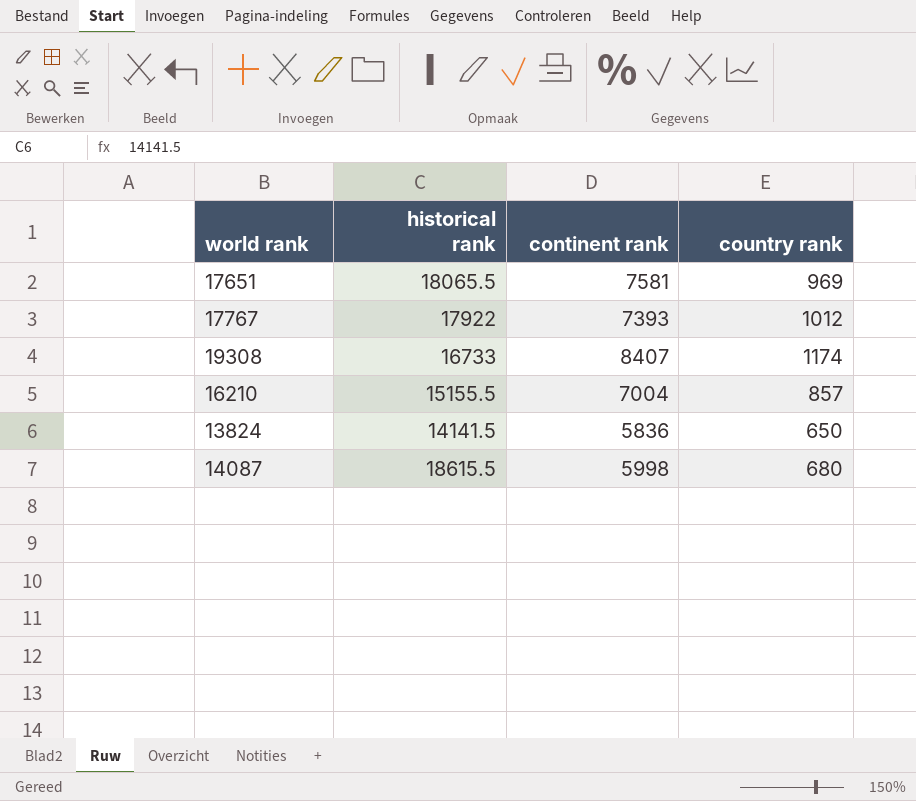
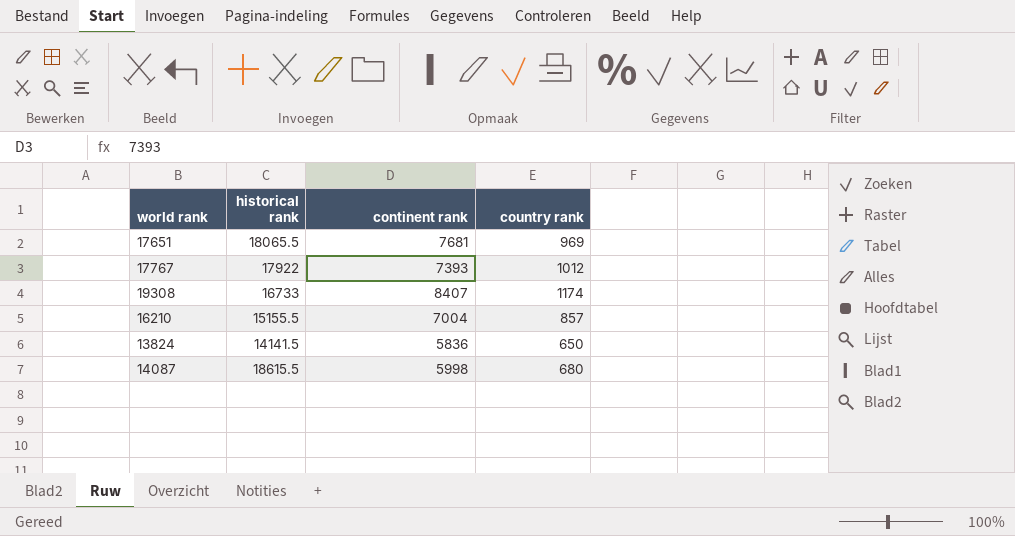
17651 | continent rank: 7581 -> 7681

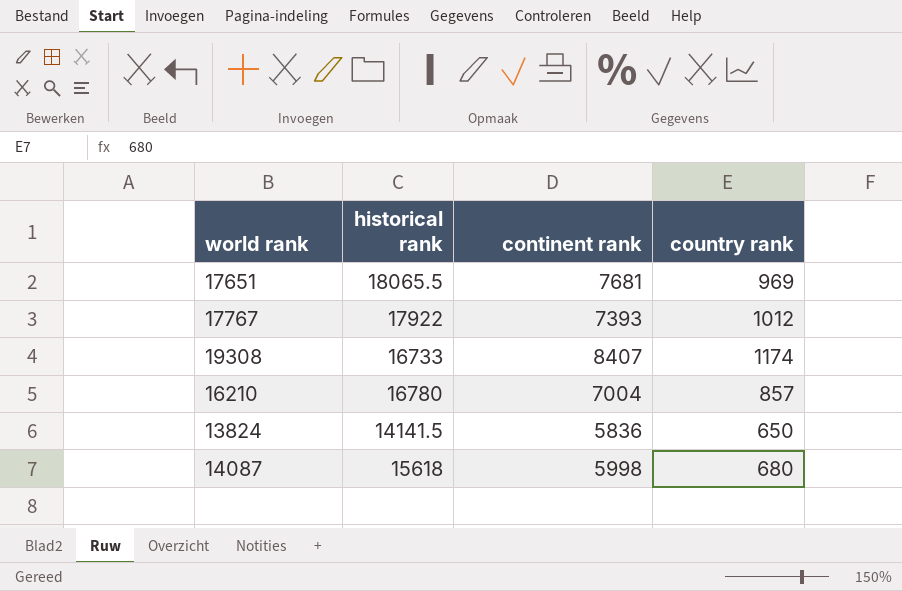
16210 | historical rank: 15155.5 -> 16780
14087 | historical rank: 18615.5 -> 15618

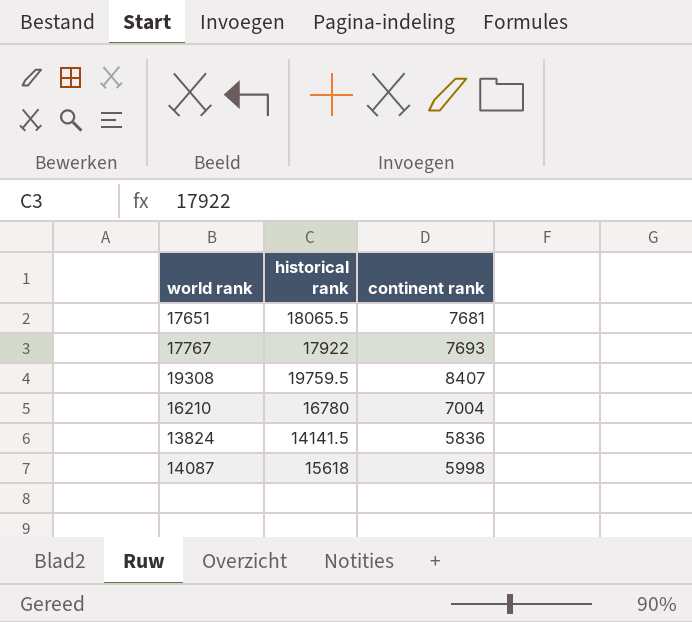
column country rank | position: 4 -> none
17767 | continent rank: 7393 -> 7693
19308 | historical rank: 16733 -> 19759.5

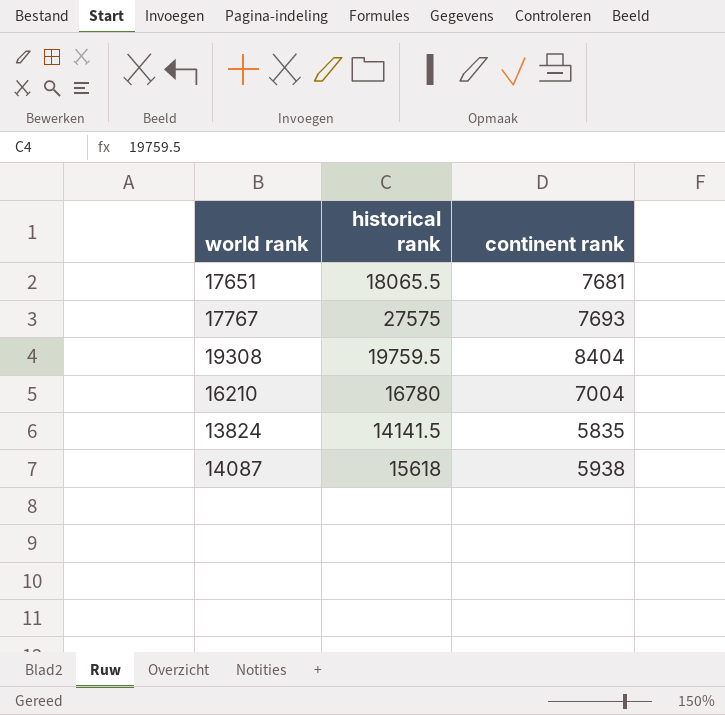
17767 | historical rank: 17922 -> 27575
19308 | continent rank: 8407 -> 8404
13824 | continent rank: 5836 -> 5835
14087 | continent rank: 5998 -> 5938

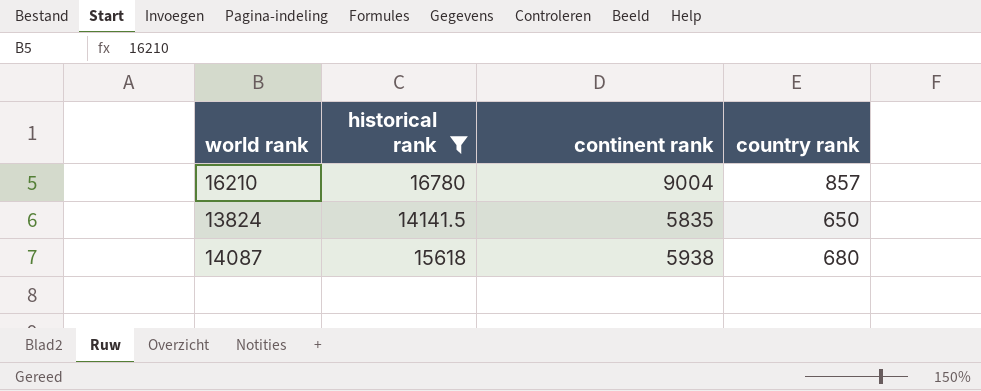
filter: none -> historical rank <= 16780
column country rank | position: none -> 4
16210 | continent rank: 7004 -> 9004

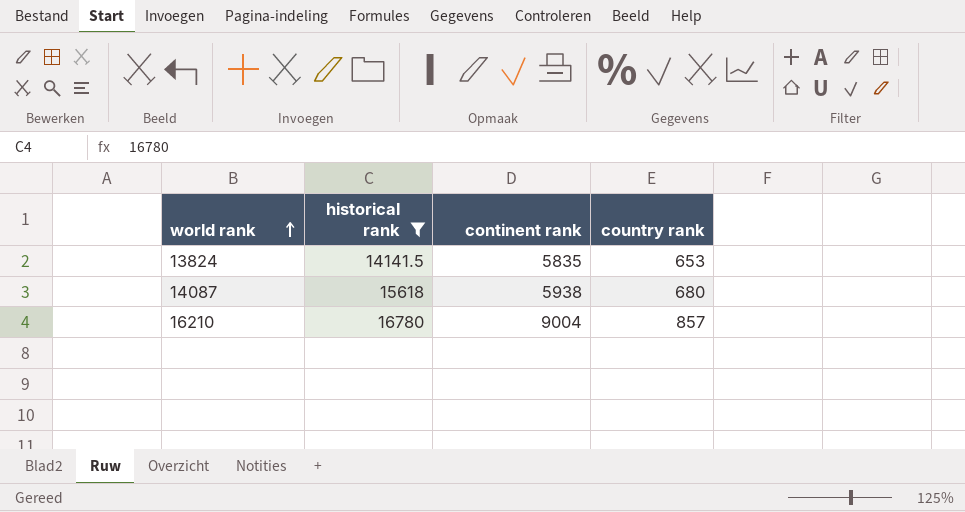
row order: none -> world rank ascending
13824 | country rank: 650 -> 653

